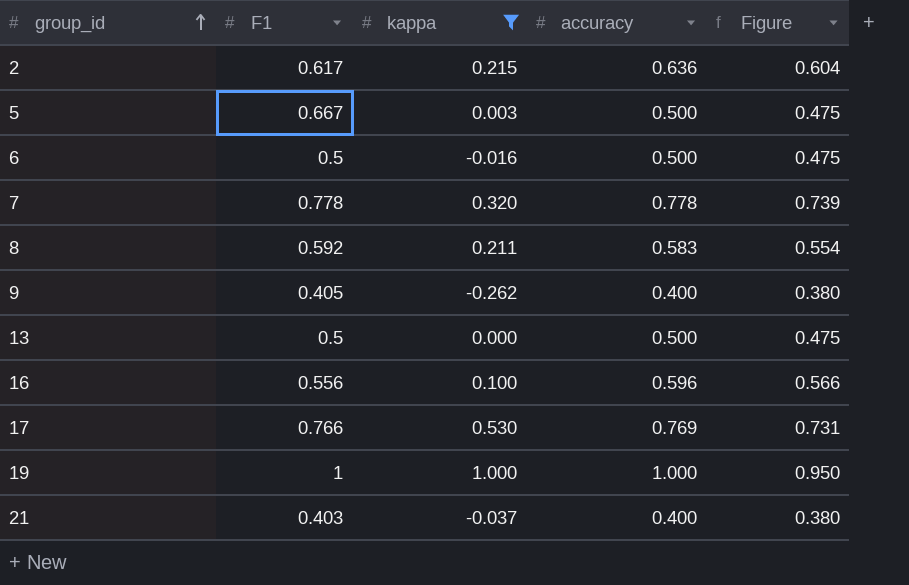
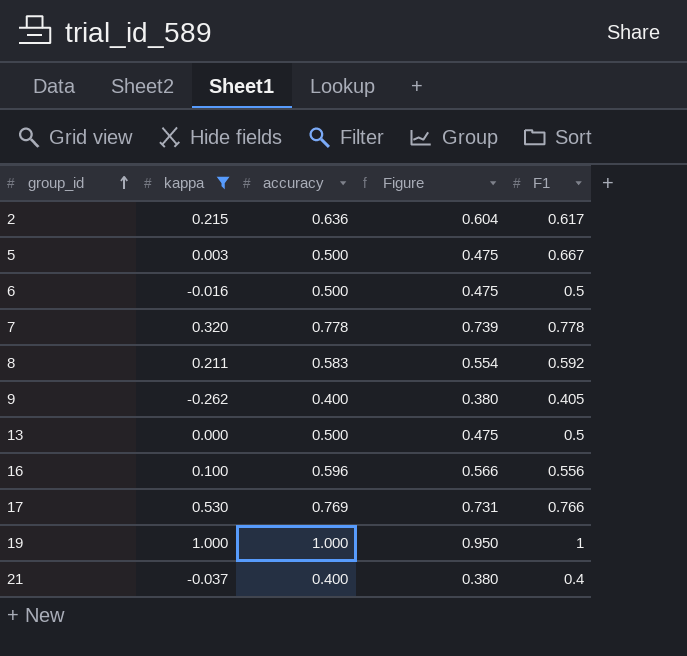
column F1 | position: 2 -> 5
21 | F1: 0.403 -> 0.4

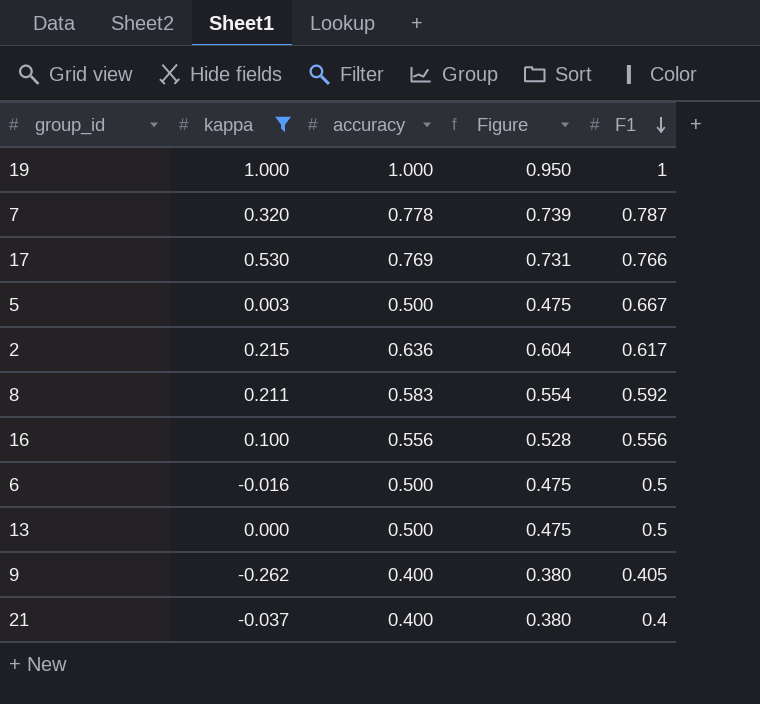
row order: group_id ascending -> F1 descending
7 | F1: 0.778 -> 0.787
16 | accuracy: 0.596 -> 0.556
16 | Figure: 0.566 -> 0.528

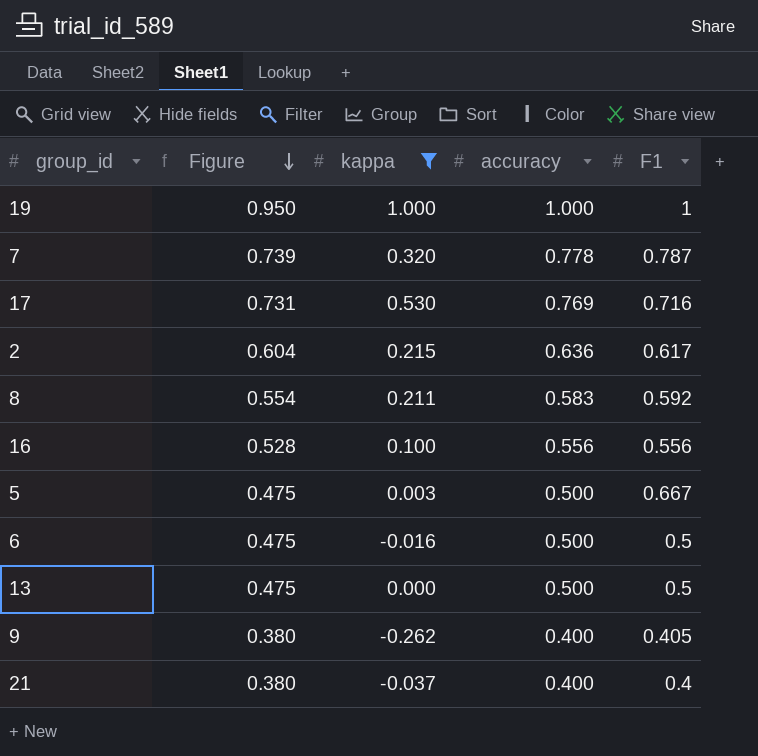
row order: F1 descending -> Figure descending
column Figure | position: 4 -> 2
17 | F1: 0.766 -> 0.716

